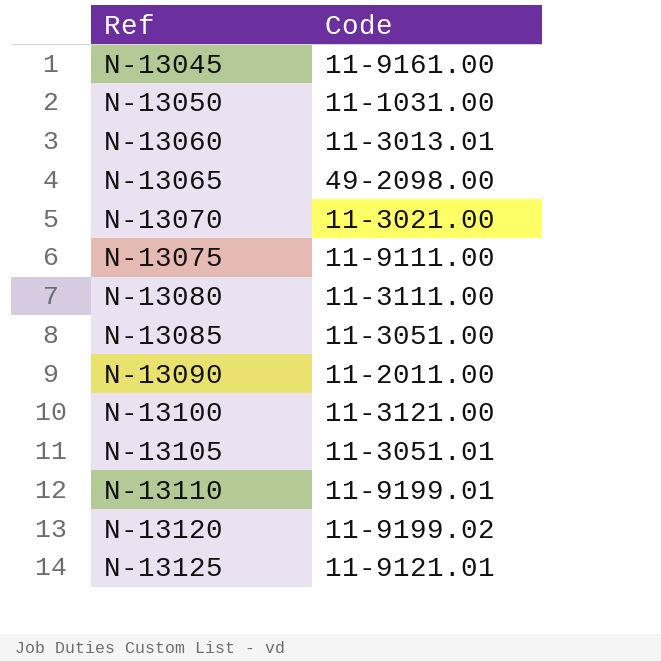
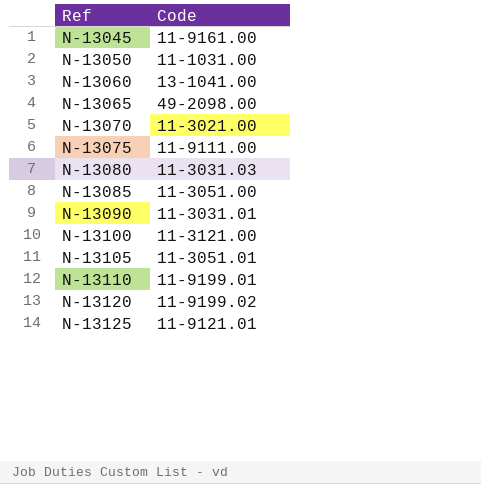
N-13060 | Code: 11-3013.01 -> 13-1041.00
N-13080 | Code: 11-3111.00 -> 11-3031.03
N-13090 | Code: 11-2011.00 -> 11-3031.01

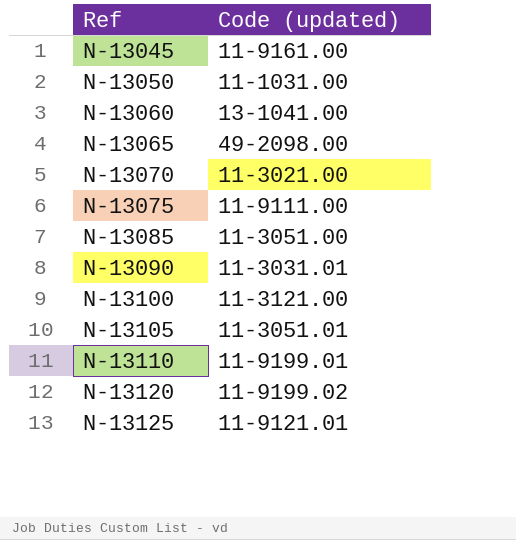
column name: Code -> Code (updated)
row N-13080: 11-3031.03 -> none

